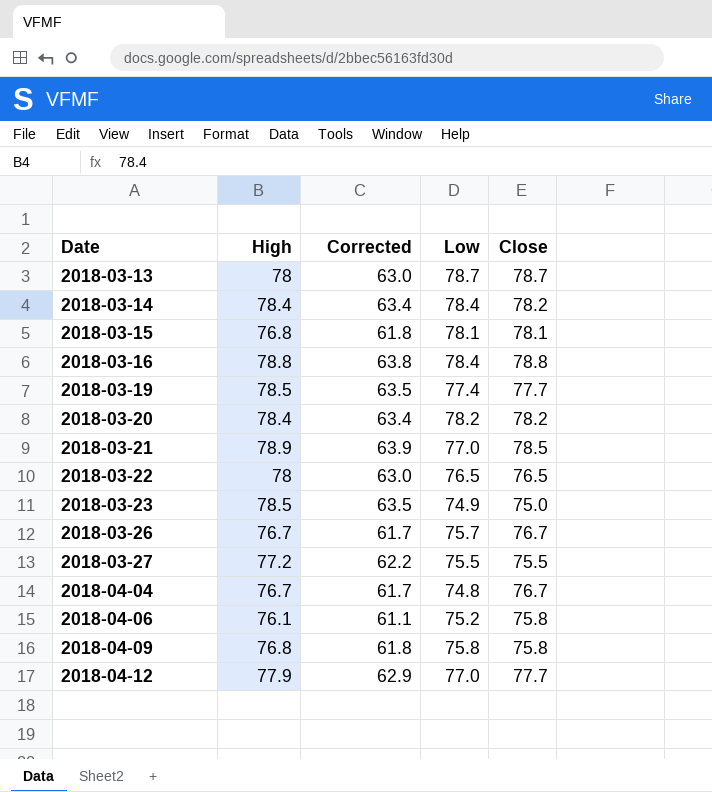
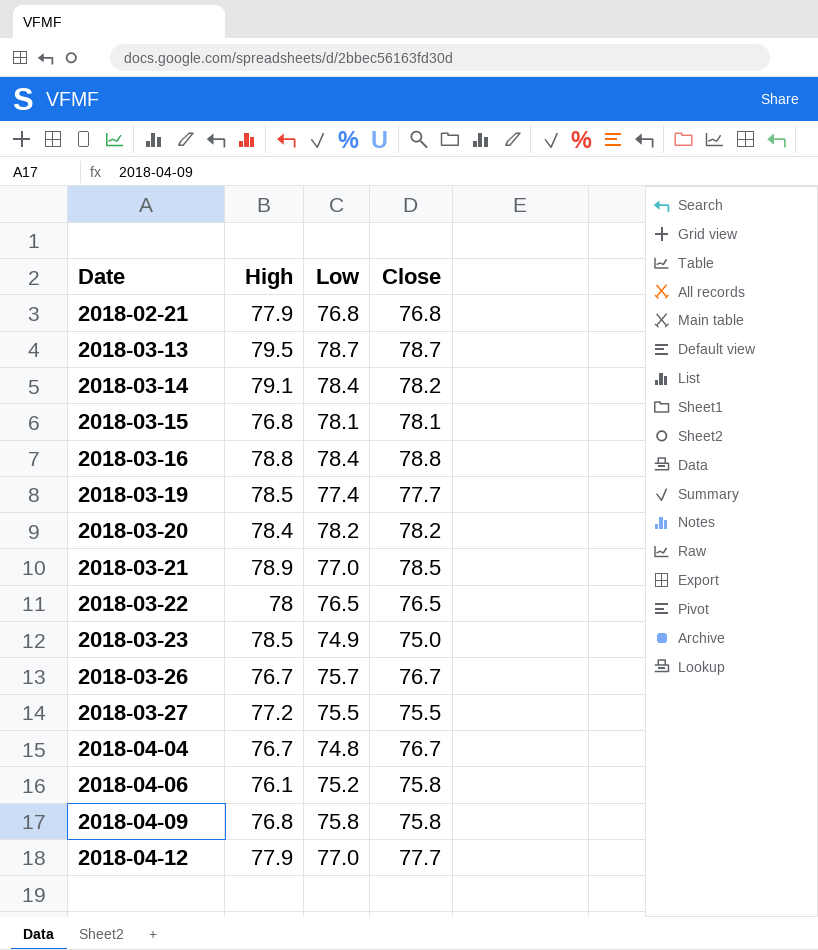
column Corrected | formula: [High] - 15 -> none
row 2018-02-21: none -> 77.9 | 76.8 | 76.8
2018-03-13 | High: 78 -> 79.5
2018-03-14 | High: 78.4 -> 79.1

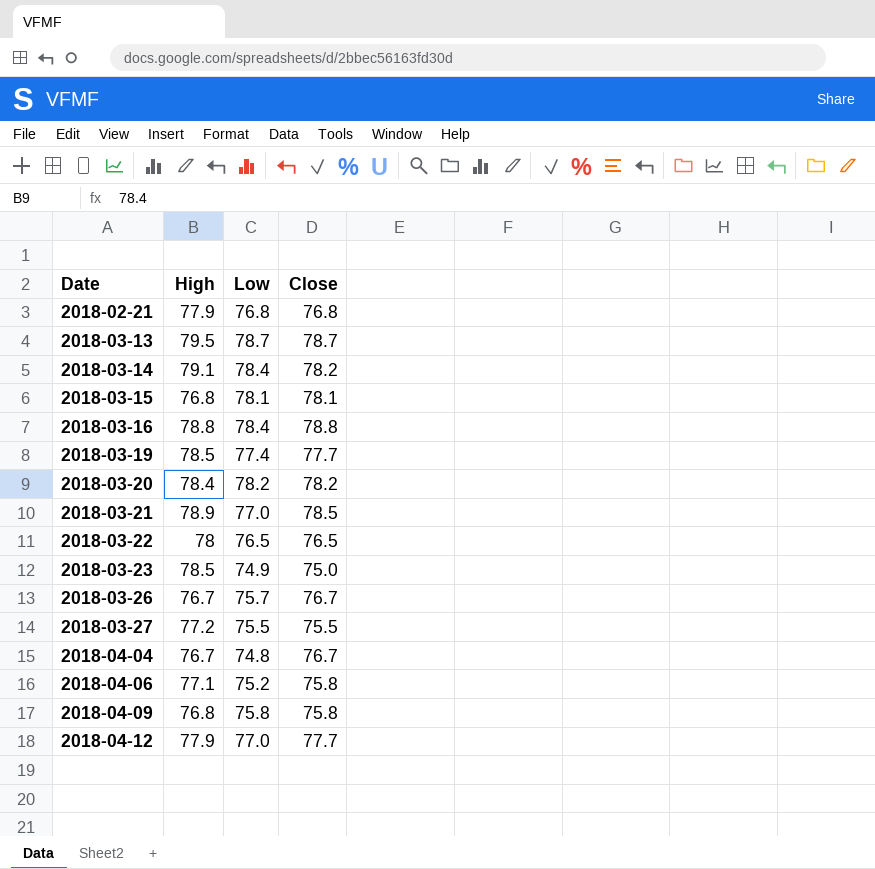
2018-04-06 | High: 76.1 -> 77.1

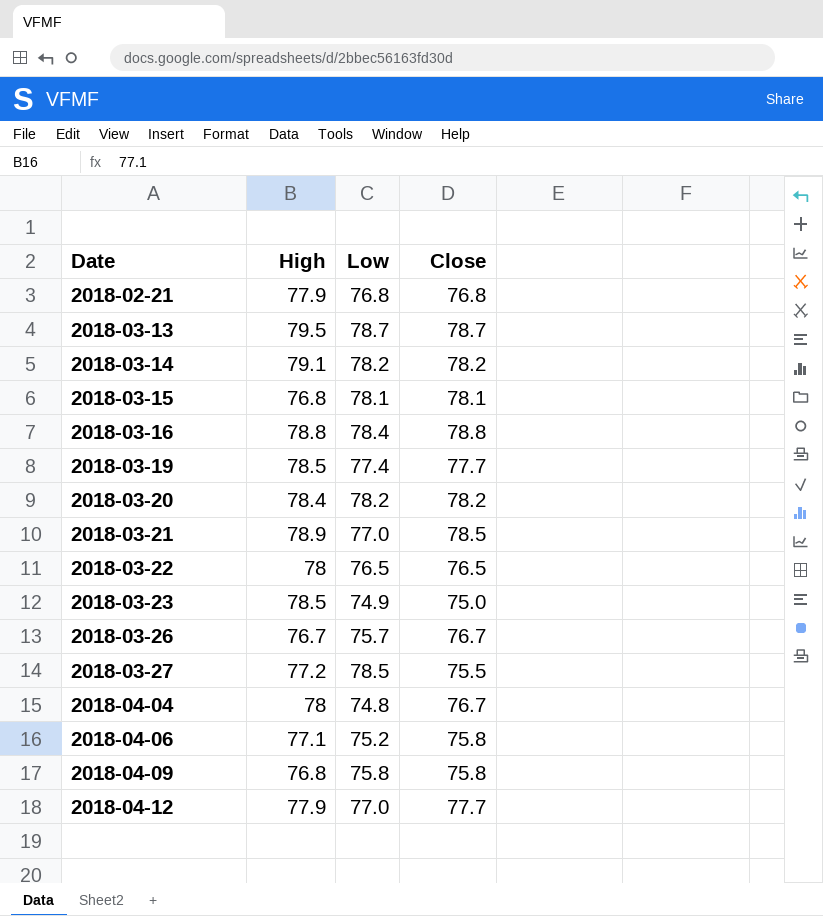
2018-03-14 | Low: 78.4 -> 78.2
2018-03-27 | Low: 75.5 -> 78.5
2018-04-04 | High: 76.7 -> 78

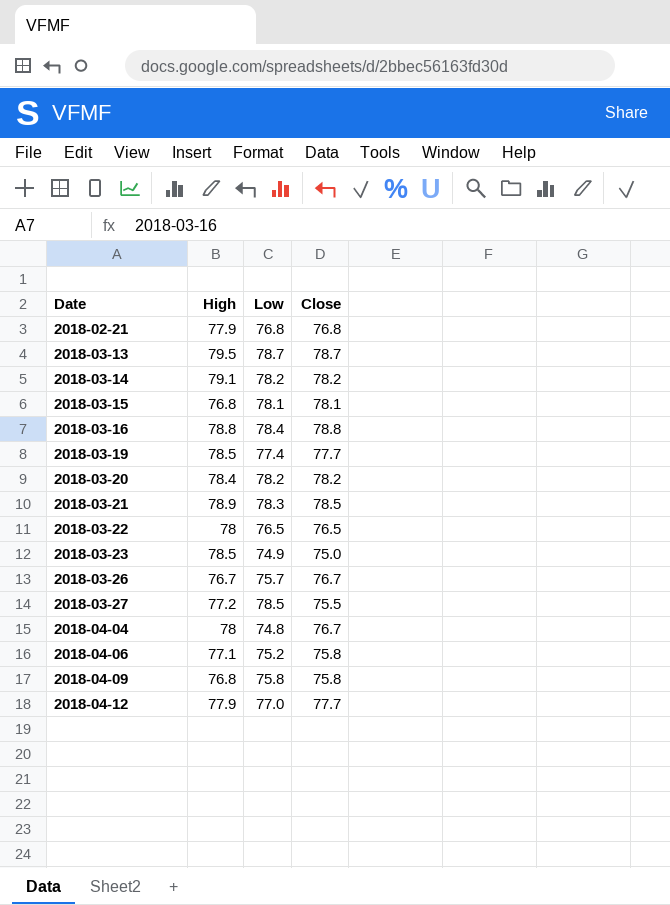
2018-03-21 | Low: 77.0 -> 78.3

